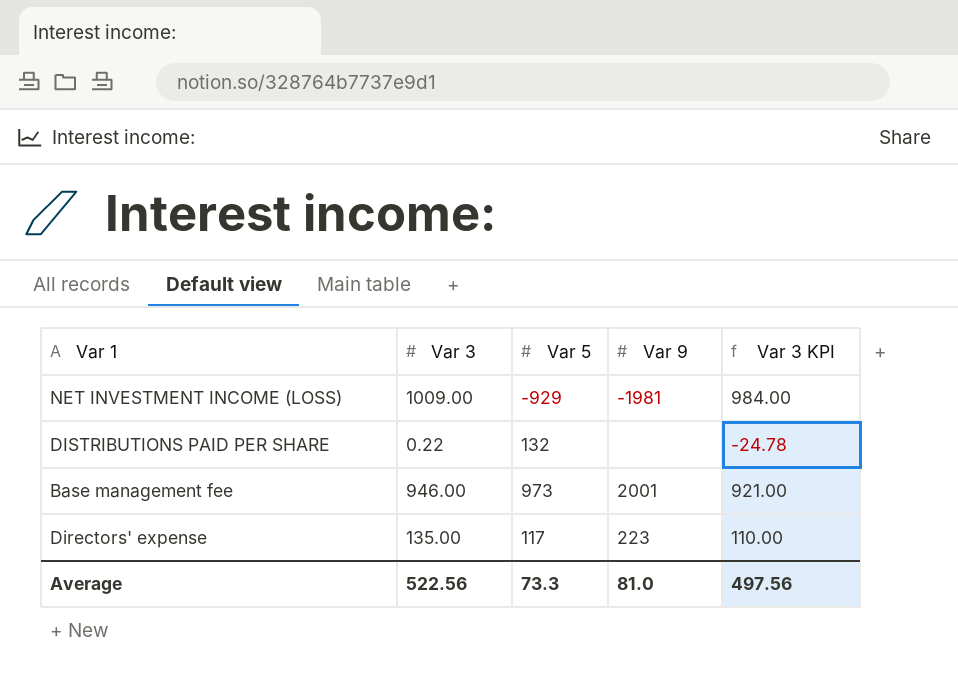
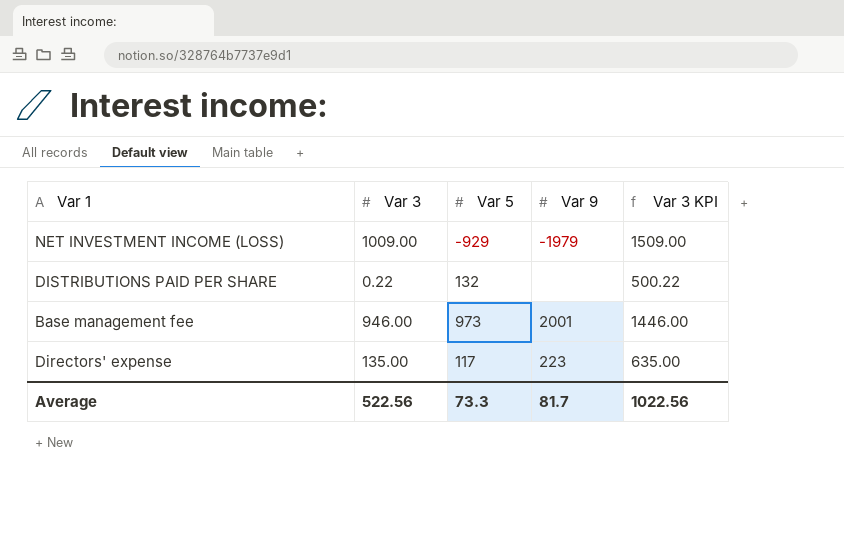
column Var 3 KPI | formula: [Var 3] - 25 -> [Var 3] + 500
NET INVESTMENT INCOME (LOSS) | Var 9: -1981 -> -1979
Average | Var 9: 81.0 -> 81.7
Average | Var 3 KPI: 497.56 -> 1022.56

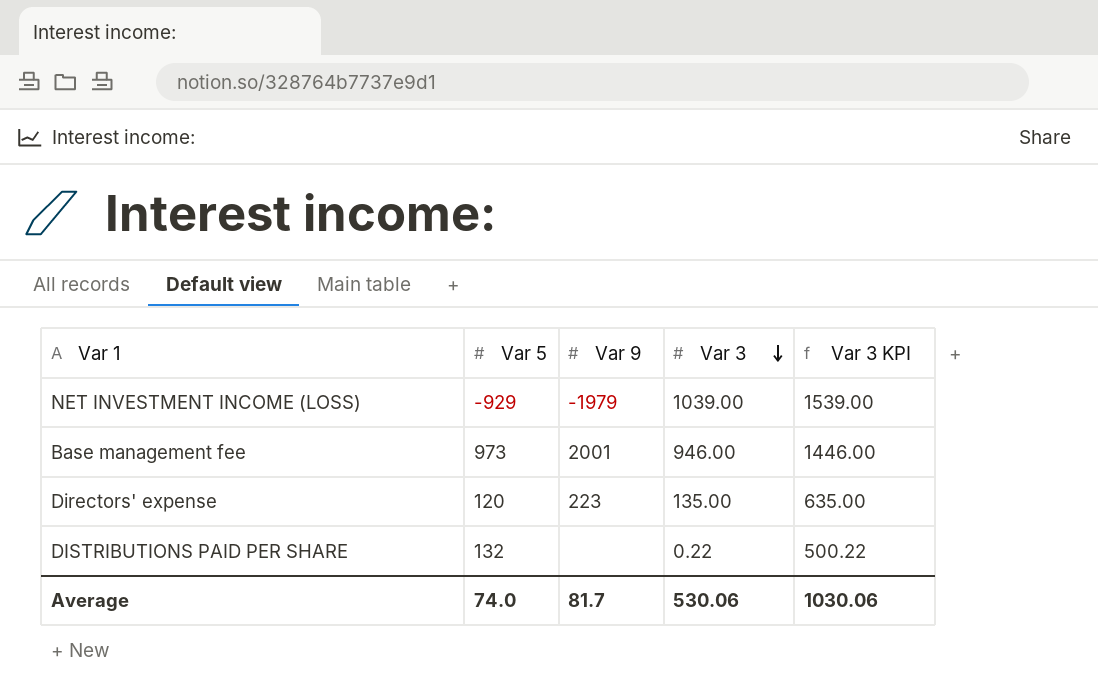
row order: none -> Var 3 descending
column Var 3 | position: 2 -> 4
NET INVESTMENT INCOME (LOSS) | Var 3: 1009.00 -> 1039.00
NET INVESTMENT INCOME (LOSS) | Var 3 KPI: 1509.00 -> 1539.00
Directors' expense | Var 5: 117 -> 120
Average | Var 5: 73.3 -> 74.0
Average | Var 3: 522.56 -> 530.06
Average | Var 3 KPI: 1022.56 -> 1030.06

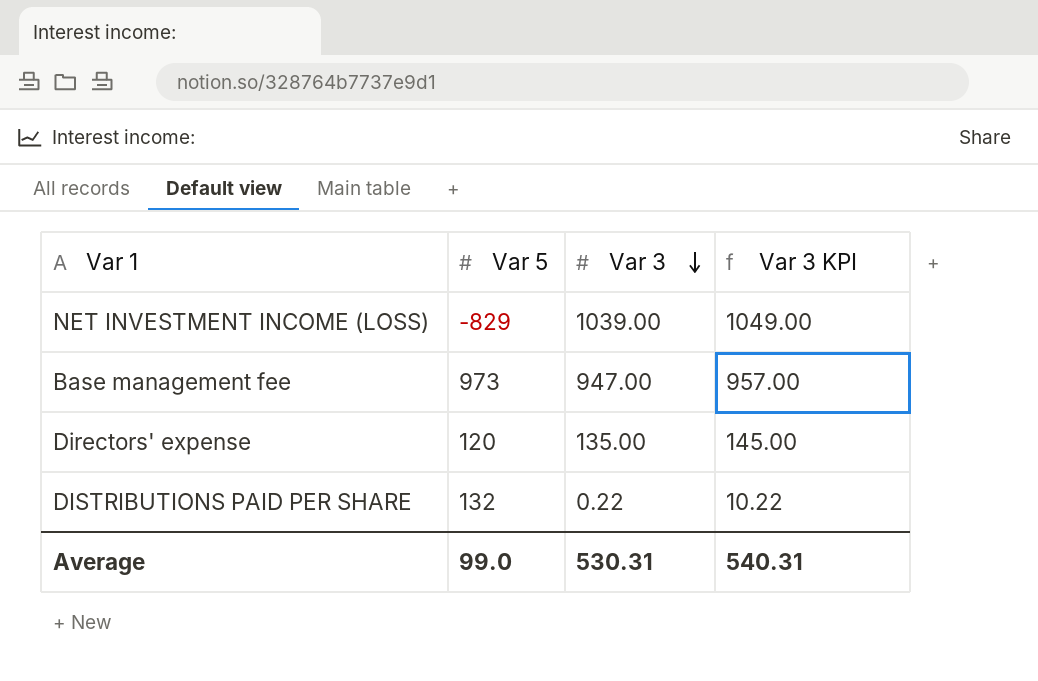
column Var 9 | position: 3 -> none
column Var 3 KPI | formula: [Var 3] + 500 -> [Var 3] + 10
NET INVESTMENT INCOME (LOSS) | Var 5: -929 -> -829
Base management fee | Var 3: 946.00 -> 947.00
Average | Var 5: 74.0 -> 99.0
Average | Var 3: 530.06 -> 530.31
Average | Var 3 KPI: 1030.06 -> 540.31

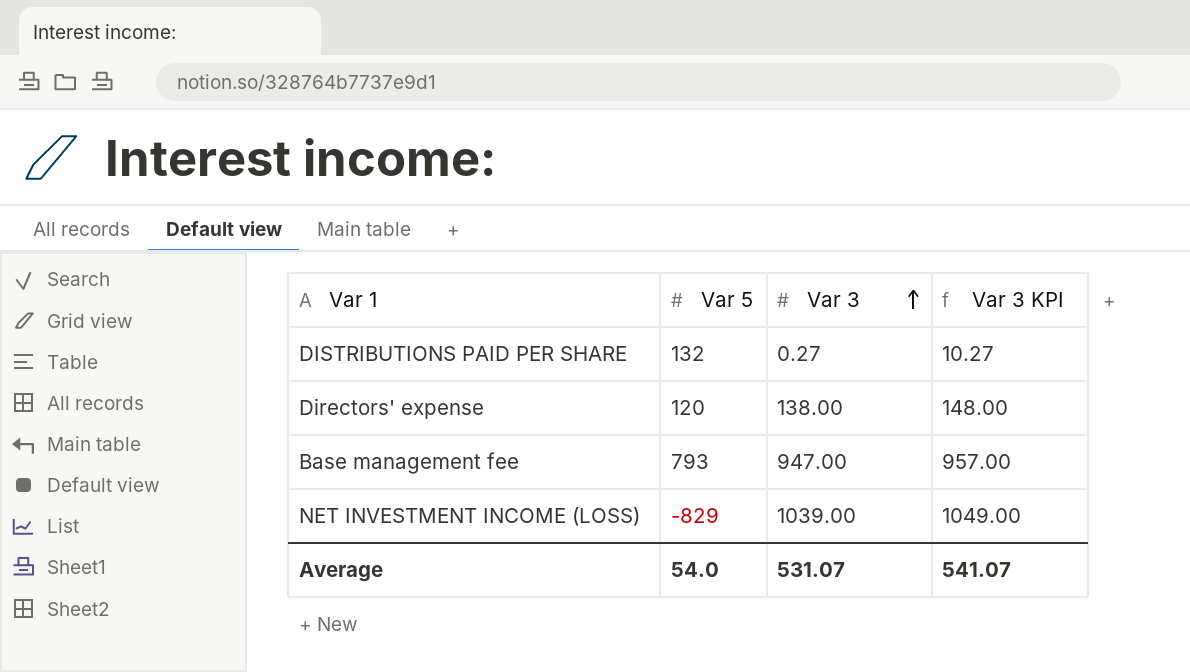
row order: Var 3 descending -> Var 3 ascending
DISTRIBUTIONS PAID PER SHARE | Var 3: 0.22 -> 0.27
DISTRIBUTIONS PAID PER SHARE | Var 3 KPI: 10.22 -> 10.27
Directors' expense | Var 3: 135.00 -> 138.00
Directors' expense | Var 3 KPI: 145.00 -> 148.00
Base management fee | Var 5: 973 -> 793
Average | Var 5: 99.0 -> 54.0
Average | Var 3: 530.31 -> 531.07
Average | Var 3 KPI: 540.31 -> 541.07

